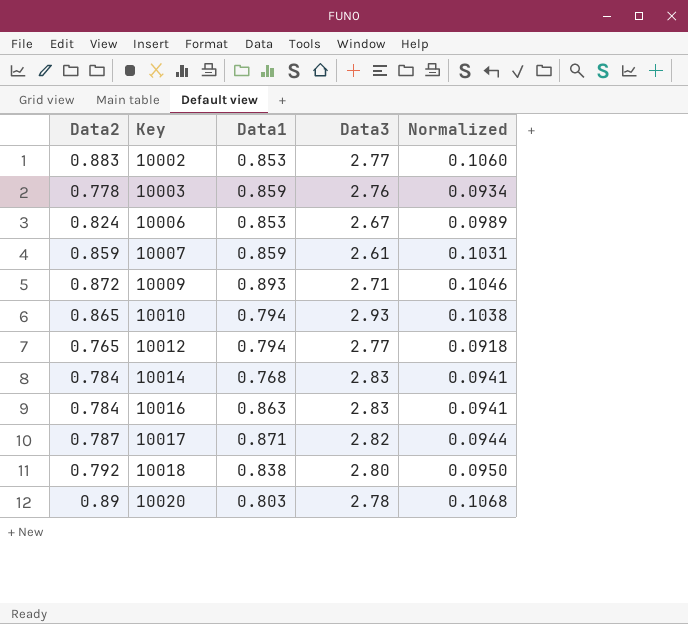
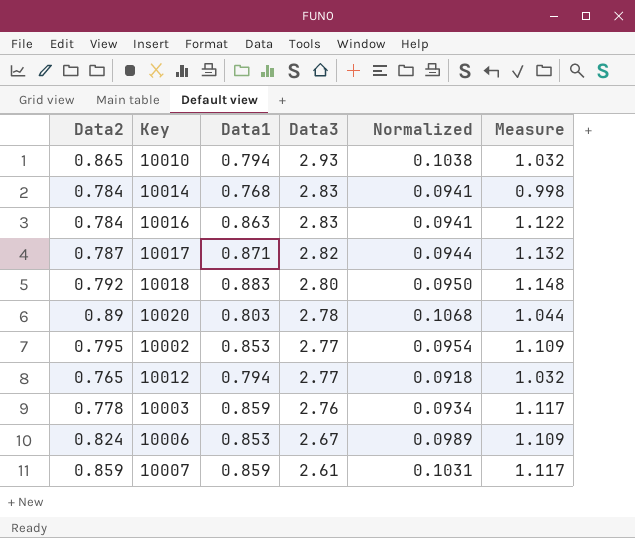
row order: Key ascending -> Data3 descending
column Measure | formula: none -> [Data1] * 1.3
row 10009: 0.872 | 0.893 | 2.71 | 0.1046 -> none
10018 | Data1: 0.838 -> 0.883
10002 | Data2: 0.883 -> 0.795
10002 | Normalized: 0.1060 -> 0.0954

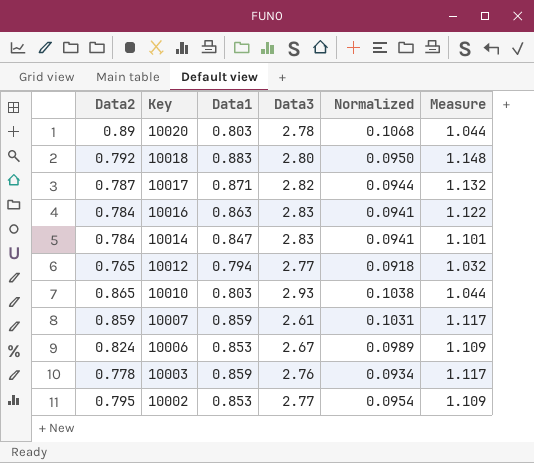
row order: Data3 descending -> Key descending
10014 | Data1: 0.768 -> 0.847
10014 | Measure: 0.998 -> 1.101
10010 | Data1: 0.794 -> 0.803
10010 | Measure: 1.032 -> 1.044

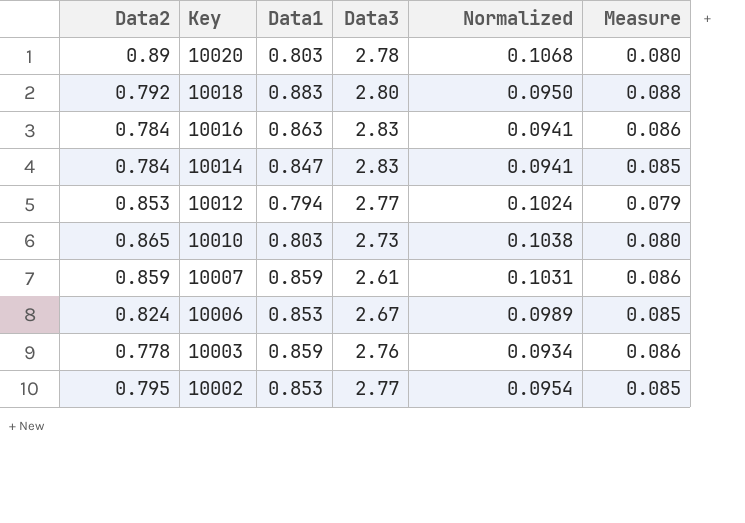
column Measure | formula: [Data1] * 1.3 -> [Data1] * 0.1
row 10017: 0.787 | 0.871 | 2.82 | 0.0944 | 1.132 -> none
10012 | Data2: 0.765 -> 0.853
10012 | Normalized: 0.0918 -> 0.1024
10010 | Data3: 2.93 -> 2.73

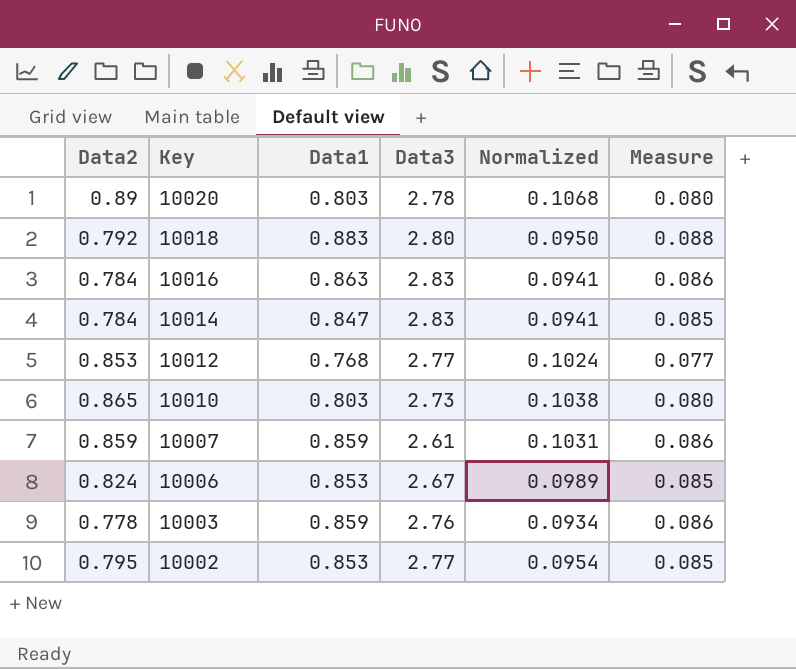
10012 | Data1: 0.794 -> 0.768
10012 | Measure: 0.079 -> 0.077

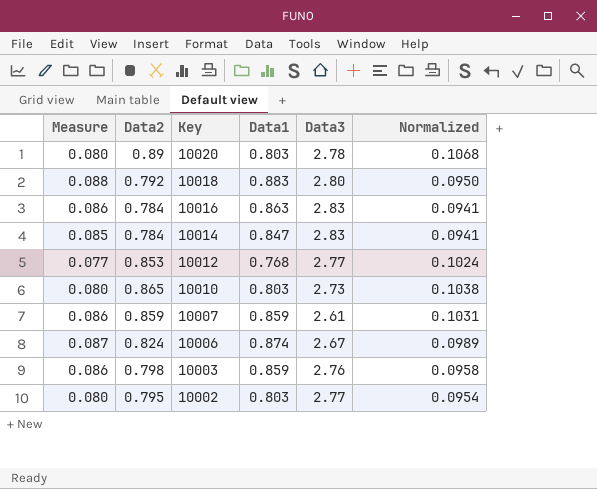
column Measure | position: 6 -> 1
10006 | Measure: 0.085 -> 0.087
10006 | Data1: 0.853 -> 0.874
10003 | Data2: 0.778 -> 0.798
10003 | Normalized: 0.0934 -> 0.0958
10002 | Measure: 0.085 -> 0.080
10002 | Data1: 0.853 -> 0.803

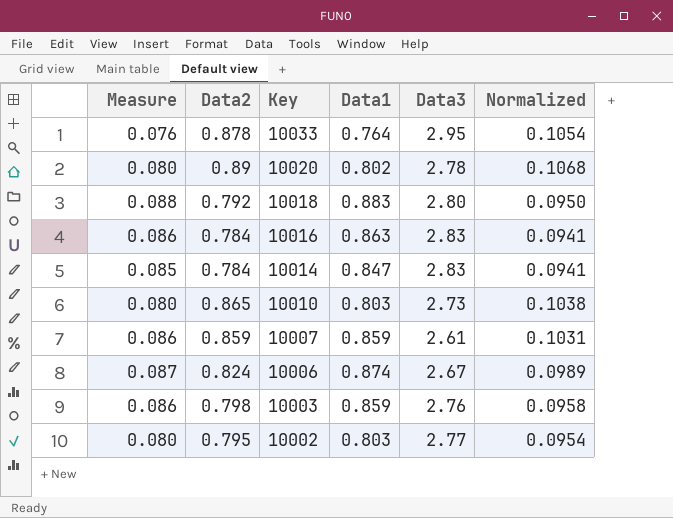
row 10012: 0.077 | 0.853 | 0.768 | 2.77 | 0.1024 -> none
row 10033: none -> 0.076 | 0.878 | 0.764 | 2.95 | 0.1054
10020 | Data1: 0.803 -> 0.802

